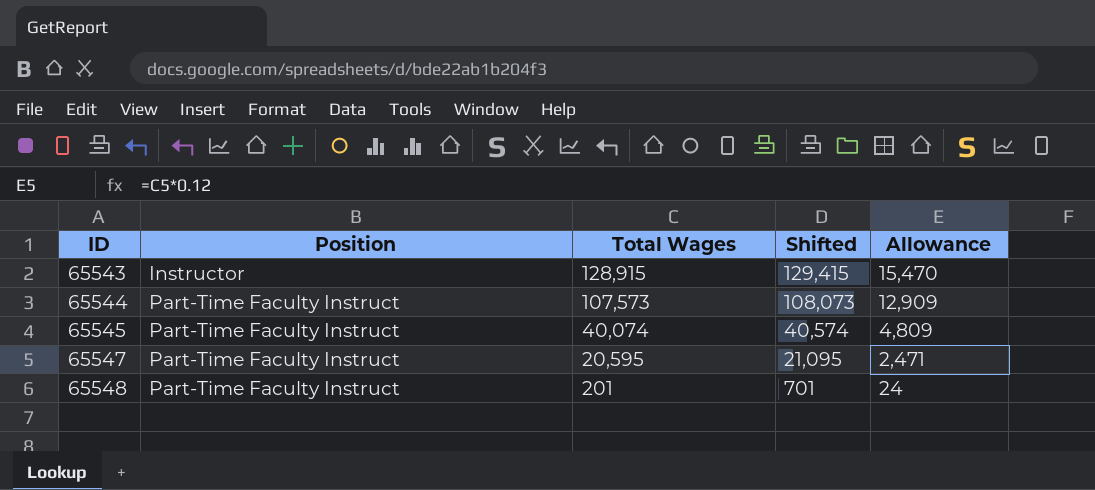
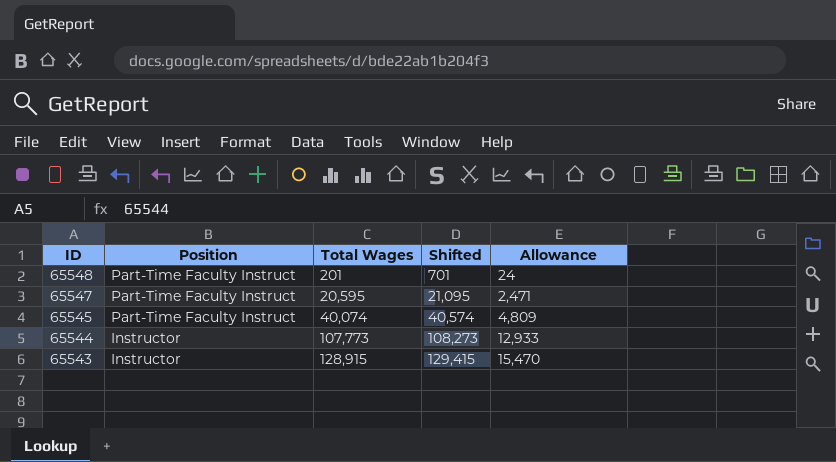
row order: ID ascending -> ID descending
65544 | Position: Part-Time Faculty Instruct -> Instructor
65544 | Total Wages: 107,573 -> 107,773
65544 | Shifted: 108,073 -> 108,273
65544 | Allowance: 12,909 -> 12,933

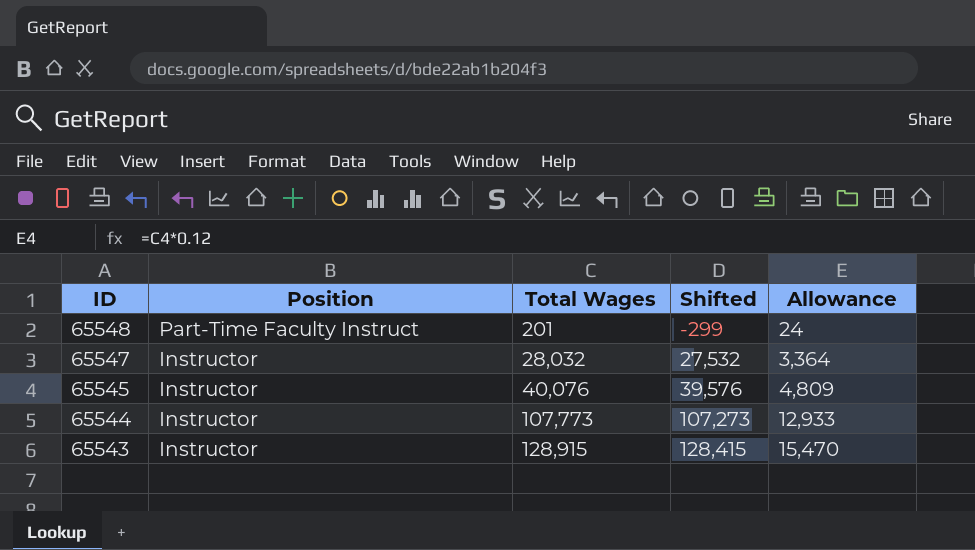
column Shifted | formula: [Total Wages] + 500 -> [Total Wages] - 500
65547 | Position: Part-Time Faculty Instruct -> Instructor
65547 | Total Wages: 20,595 -> 28,032
65547 | Allowance: 2,471 -> 3,364
65545 | Position: Part-Time Faculty Instruct -> Instructor
65545 | Total Wages: 40,074 -> 40,076

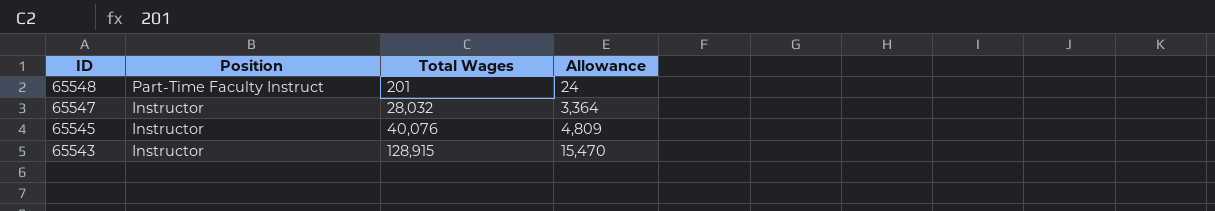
column Shifted | formula: [Total Wages] - 500 -> none
row 65544: Instructor | 107,773 | 107,273 | 12,933 -> none

